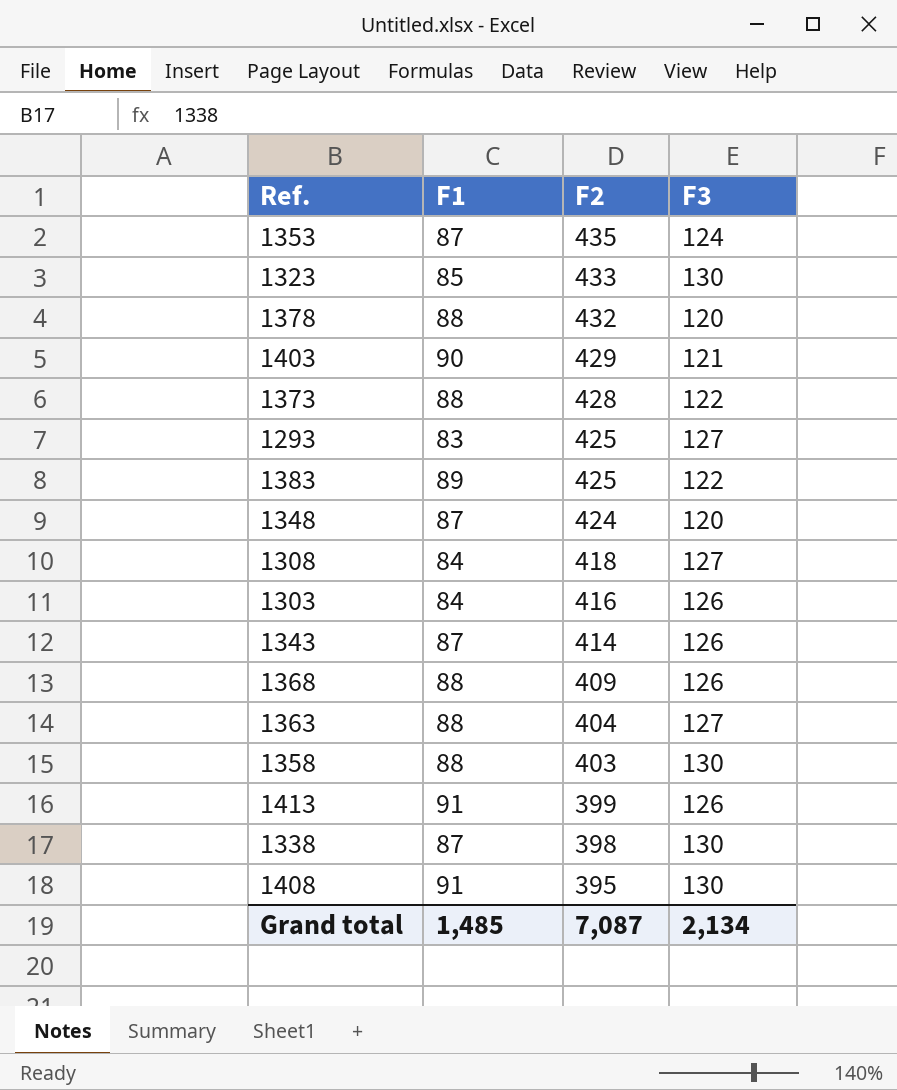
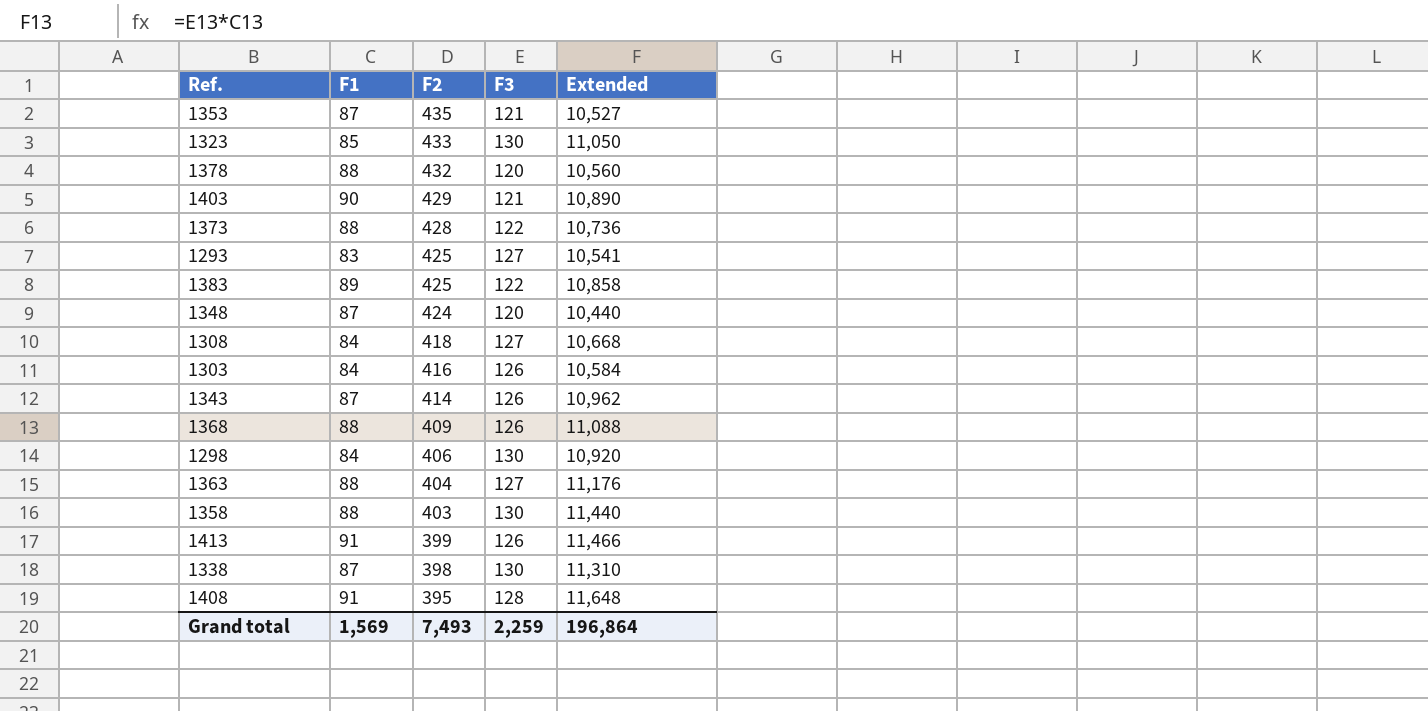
column Extended | formula: none -> [F1] * [F3]
1353 | F3: 124 -> 121
row 1298: none -> 84 | 406 | 130 | 10,920
1408 | F3: 130 -> 128
Grand total | F1: 1,485 -> 1,569
Grand total | F2: 7,087 -> 7,493
Grand total | F3: 2,134 -> 2,259

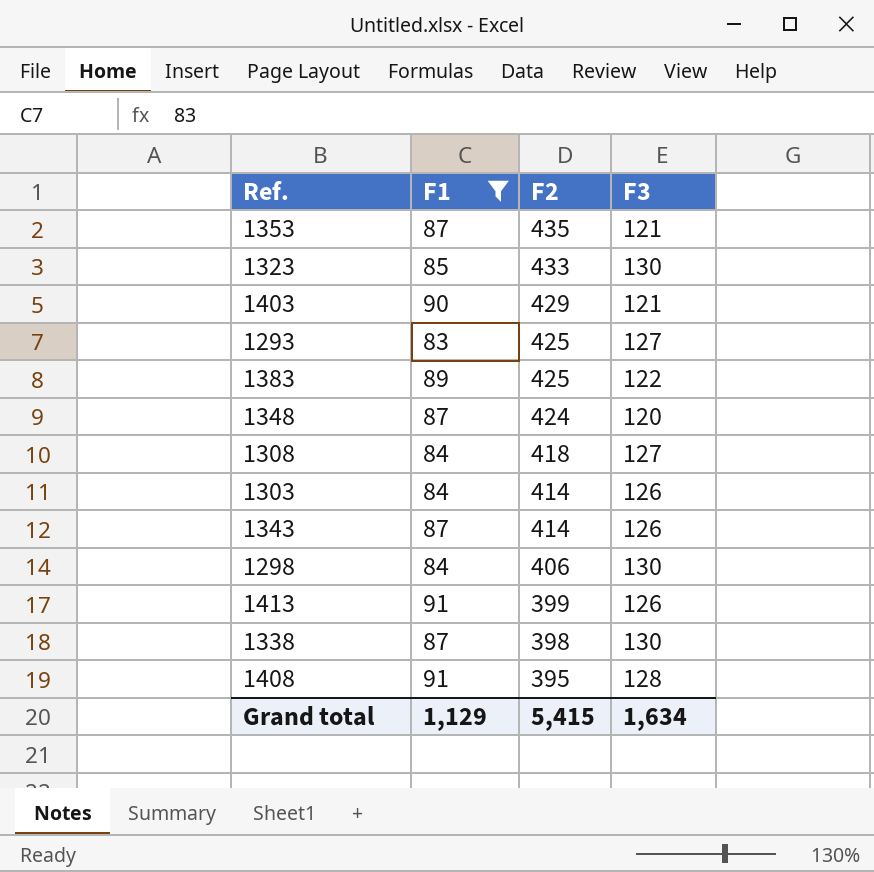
filter: none -> F1 != 88
column Extended | formula: [F1] * [F3] -> none
1303 | F2: 416 -> 414
Grand total | F1: 1,569 -> 1,129
Grand total | F2: 7,493 -> 5,415
Grand total | F3: 2,259 -> 1,634

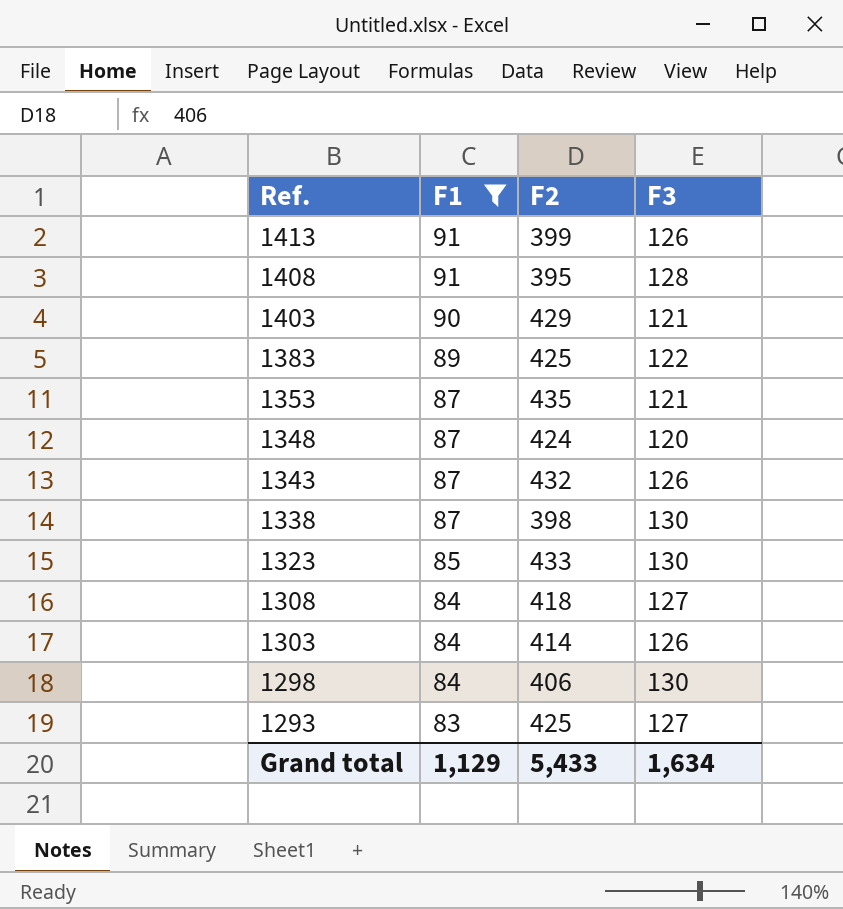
row order: F2 descending -> Ref. descending
1343 | F2: 414 -> 432
Grand total | F2: 5,415 -> 5,433

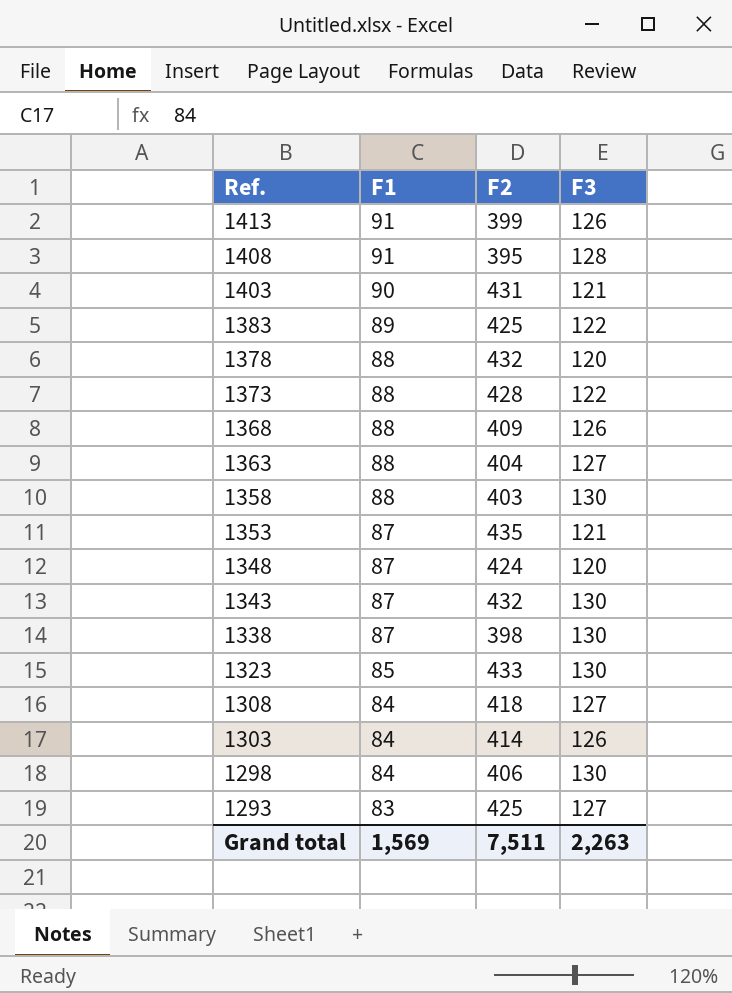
filter: F1 != 88 -> none
1403 | F2: 429 -> 431
1343 | F3: 126 -> 130
Grand total | F1: 1,129 -> 1,569
Grand total | F2: 5,433 -> 7,511
Grand total | F3: 1,634 -> 2,263

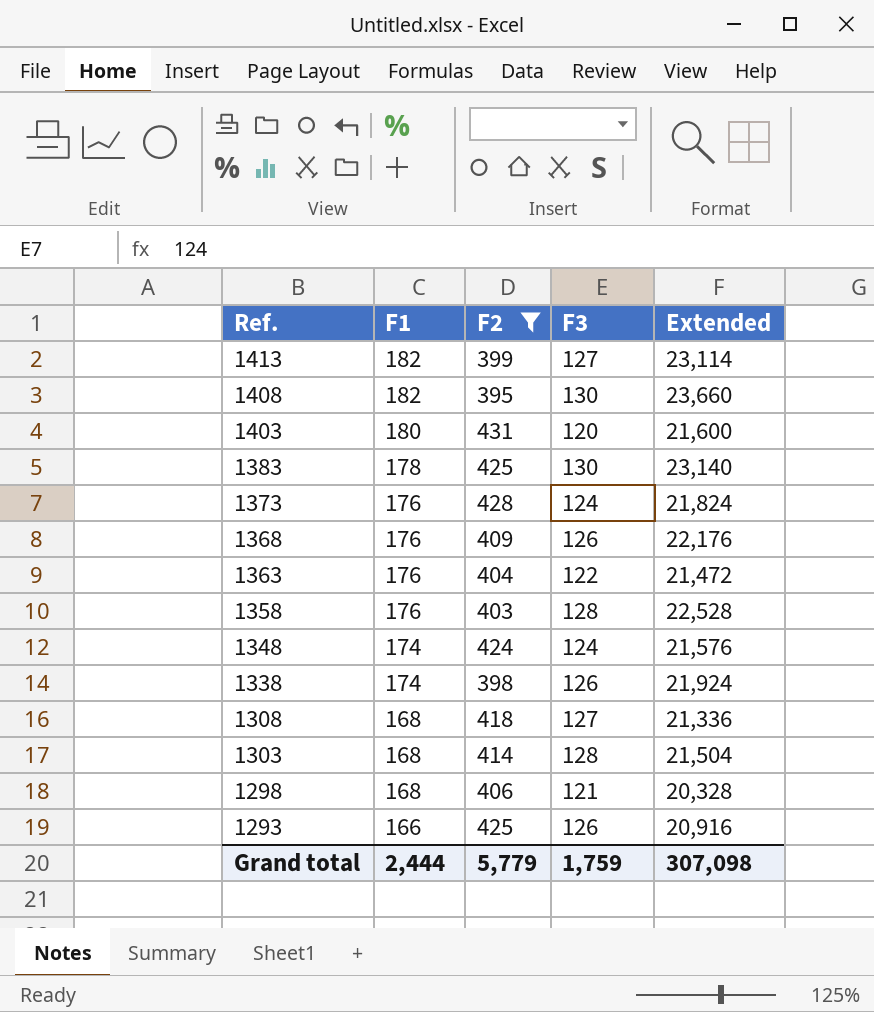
filter: none -> F2 <= 431
column Extended | formula: none -> [F1] * [F3]
1413 | F1: 91 -> 182
1413 | F3: 126 -> 127
1408 | F1: 91 -> 182
1408 | F3: 128 -> 130
1403 | F1: 90 -> 180
1403 | F3: 121 -> 120
1383 | F1: 89 -> 178
1383 | F3: 122 -> 130
1373 | F1: 88 -> 176
1373 | F3: 122 -> 124
1368 | F1: 88 -> 176
1363 | F1: 88 -> 176
1363 | F3: 127 -> 122
1358 | F1: 88 -> 176
1358 | F3: 130 -> 128
1348 | F1: 87 -> 174
1348 | F3: 120 -> 124
1338 | F1: 87 -> 174
1338 | F3: 130 -> 126
1308 | F1: 84 -> 168
1303 | F1: 84 -> 168
1303 | F3: 126 -> 128
1298 | F1: 84 -> 168
1298 | F3: 130 -> 121
1293 | F1: 83 -> 166
1293 | F3: 127 -> 126
Grand total | F1: 1,569 -> 2,444
Grand total | F2: 7,511 -> 5,779
Grand total | F3: 2,263 -> 1,759

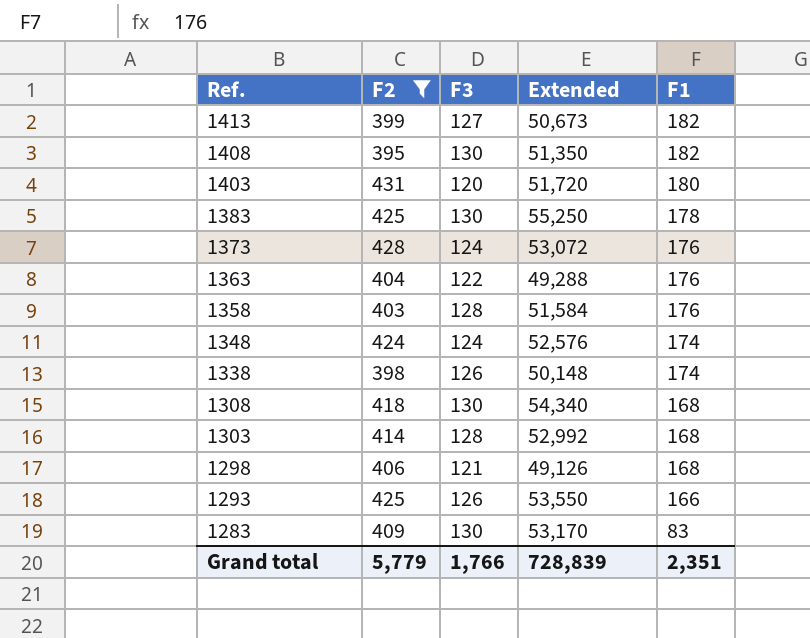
column Extended | formula: [F1] * [F3] -> [F2] * [F3]
column F1 | position: 2 -> 5
row 1368: 176 | 409 | 126 | 22,176 -> none
1308 | F3: 127 -> 130
row 1283: none -> 409 | 130 | 53,170 | 83
Grand total | F3: 1,759 -> 1,766
Grand total | Extended: 307,098 -> 728,839
Grand total | F1: 2,444 -> 2,351

